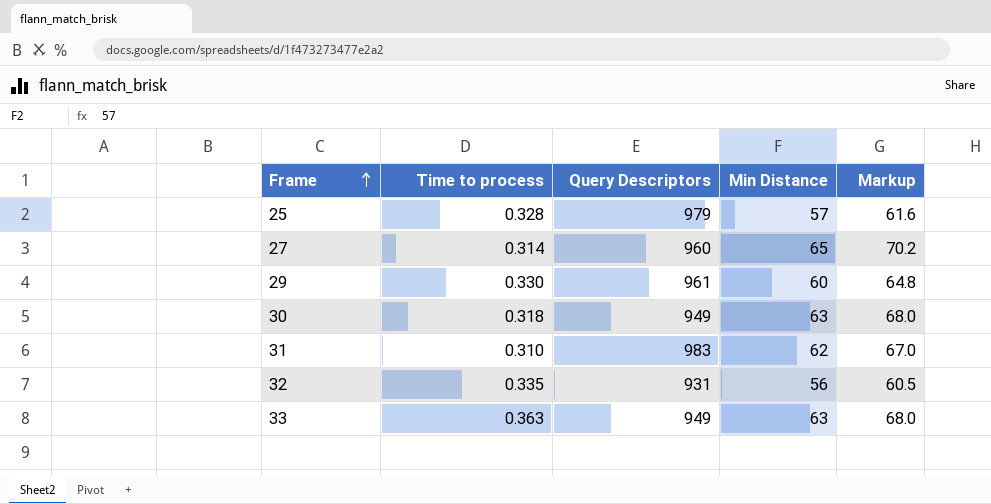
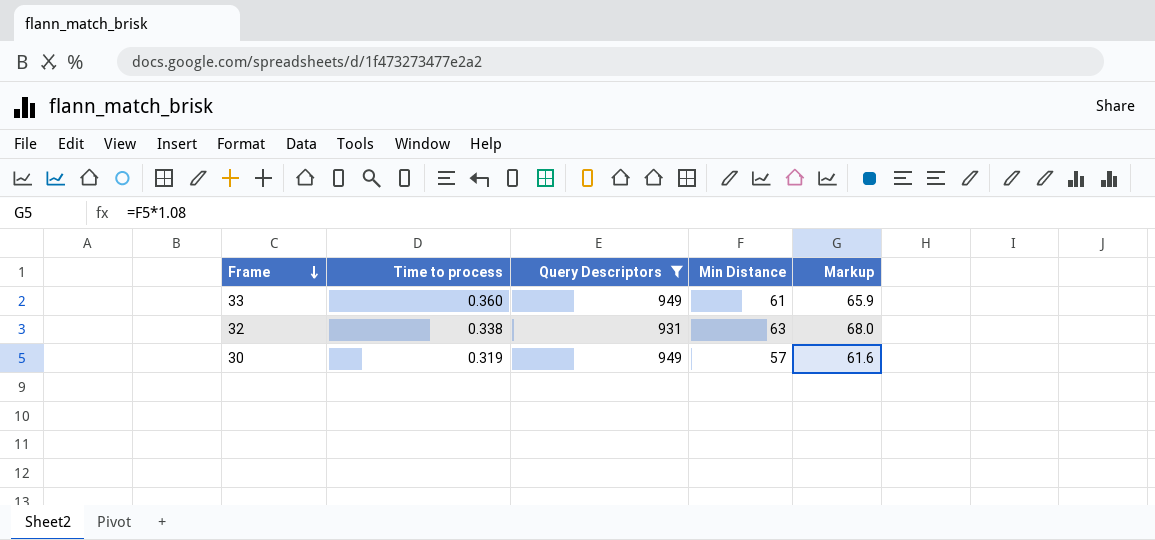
filter: none -> Query Descriptors <= 949
row order: Frame ascending -> Frame descending
33 | Time to process: 0.363 -> 0.360
33 | Min Distance: 63 -> 61
33 | Markup: 68.0 -> 65.9
32 | Time to process: 0.335 -> 0.338
32 | Min Distance: 56 -> 63
32 | Markup: 60.5 -> 68.0
30 | Time to process: 0.318 -> 0.319
30 | Min Distance: 63 -> 57
30 | Markup: 68.0 -> 61.6

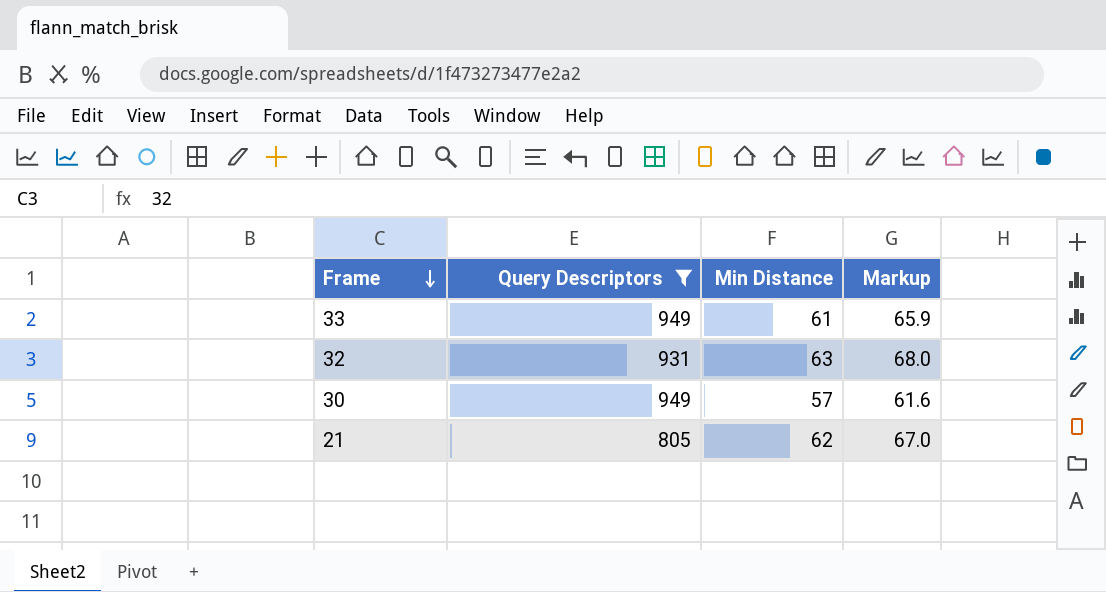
column Time to process | position: 2 -> none
row 21: none -> 805 | 62 | 67.0

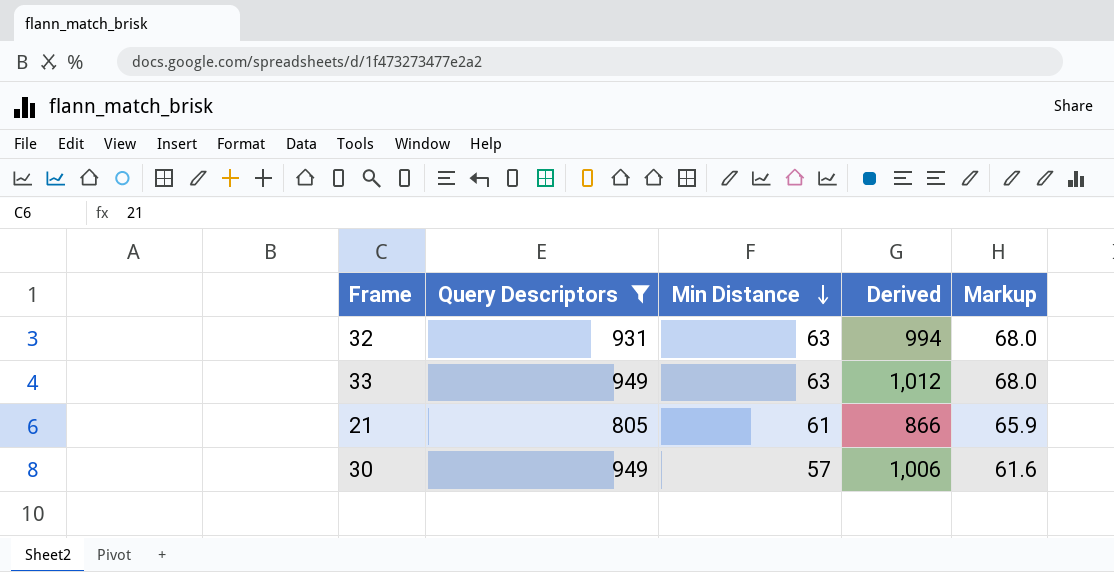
row order: Frame descending -> Min Distance descending
column Derived | formula: none -> [Query Descriptors] + [Min Distance]
33 | Min Distance: 61 -> 63
33 | Markup: 65.9 -> 68.0
21 | Min Distance: 62 -> 61
21 | Markup: 67.0 -> 65.9

